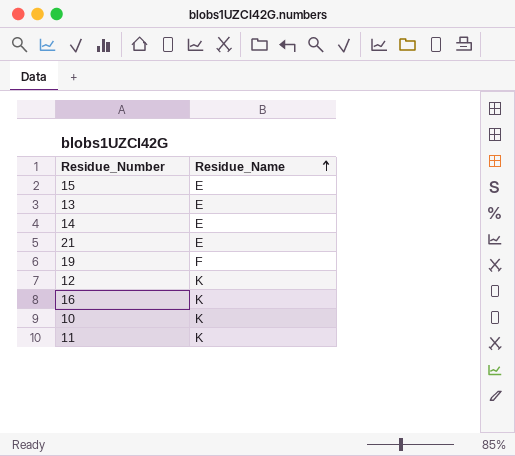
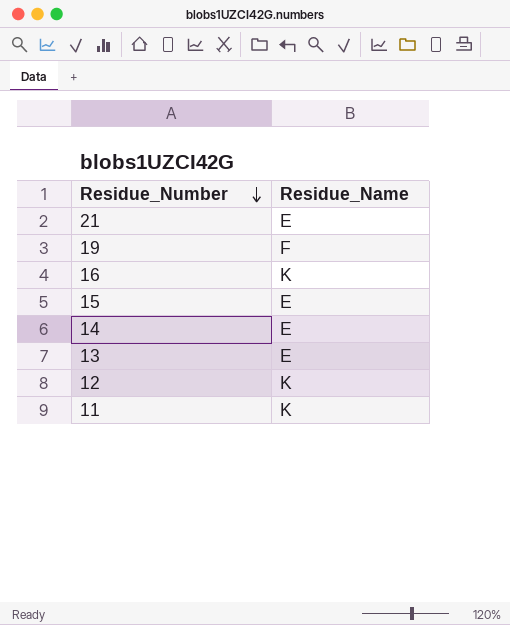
row order: Residue_Name ascending -> Residue_Number descending
row 10: K -> none

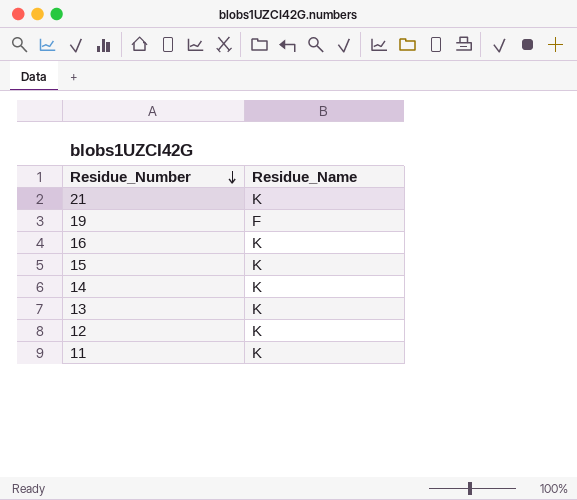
21 | Residue_Name: E -> K
15 | Residue_Name: E -> K
14 | Residue_Name: E -> K
13 | Residue_Name: E -> K

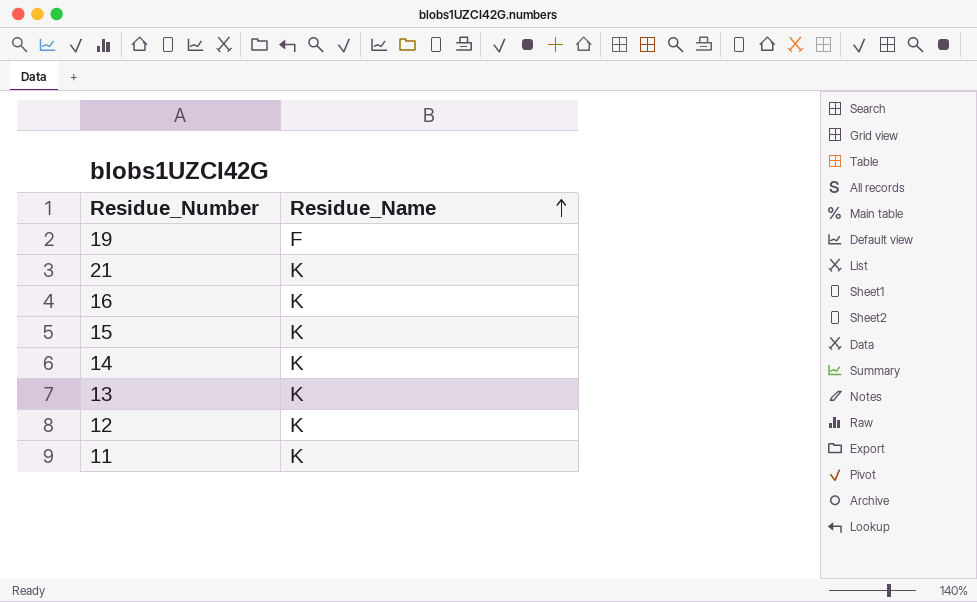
row order: Residue_Number descending -> Residue_Name ascending

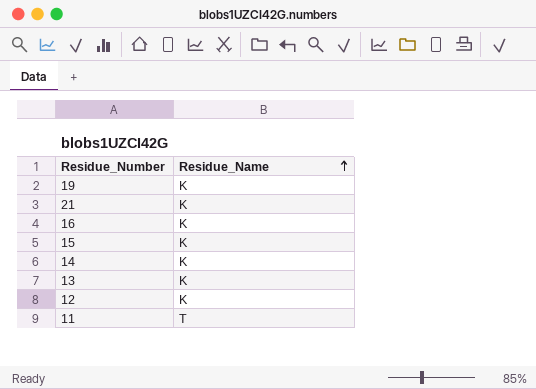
19 | Residue_Name: F -> K
11 | Residue_Name: K -> T

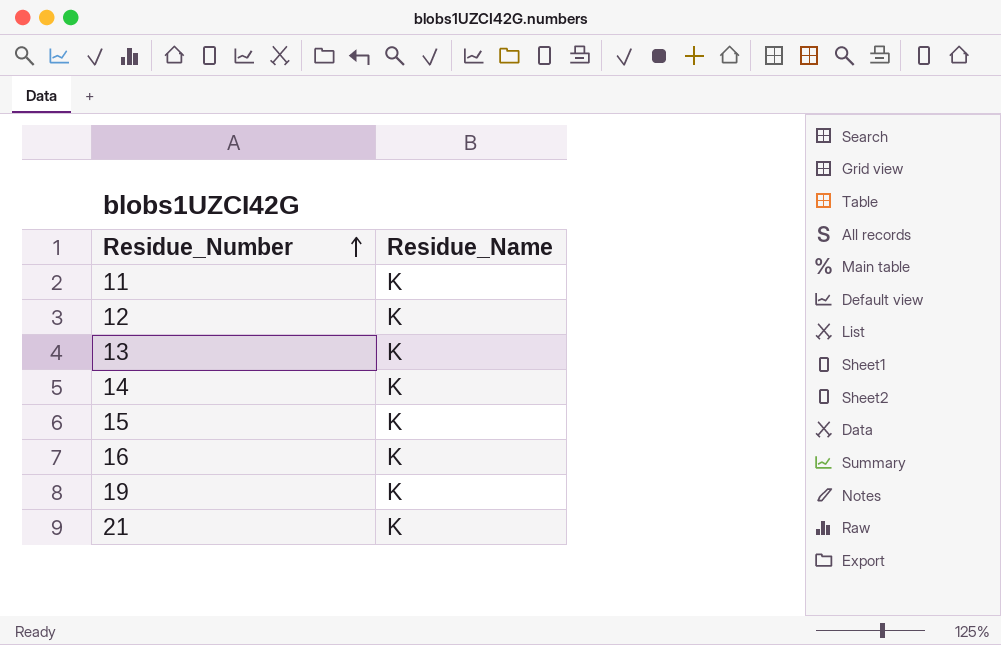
row order: Residue_Name ascending -> Residue_Number ascending
11 | Residue_Name: T -> K

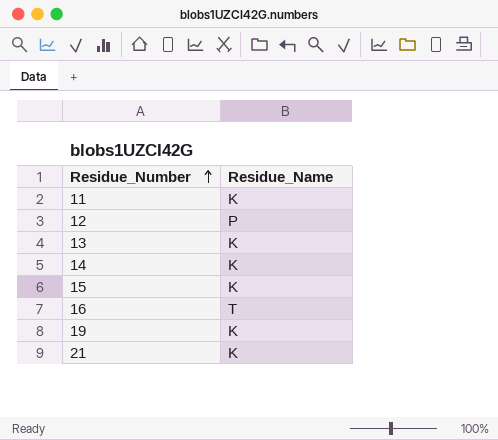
12 | Residue_Name: K -> P
16 | Residue_Name: K -> T

